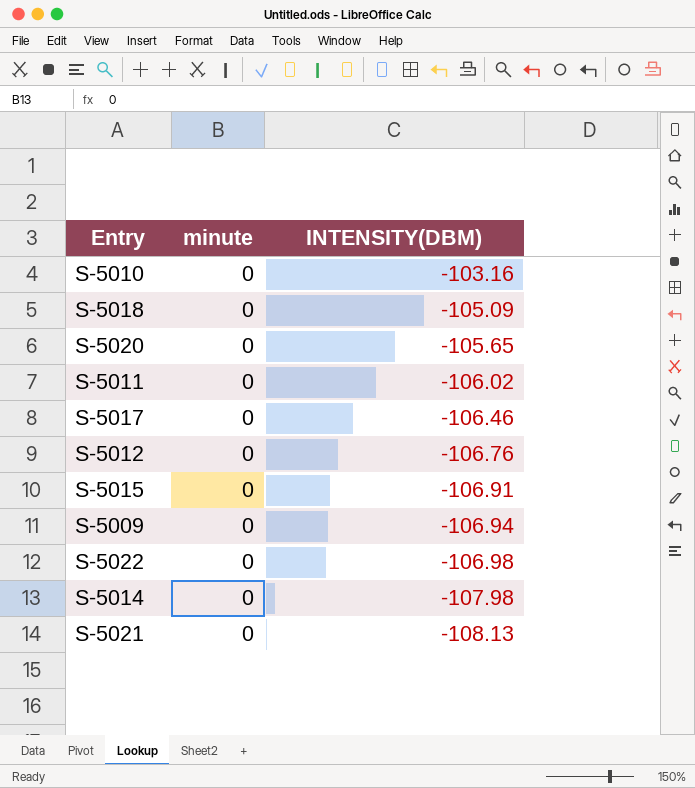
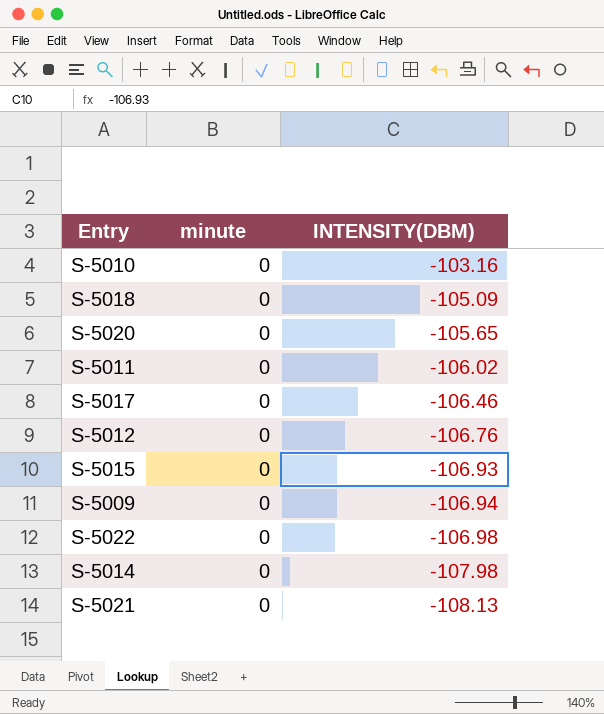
S-5015 | INTENSITY(DBM): -106.91 -> -106.93

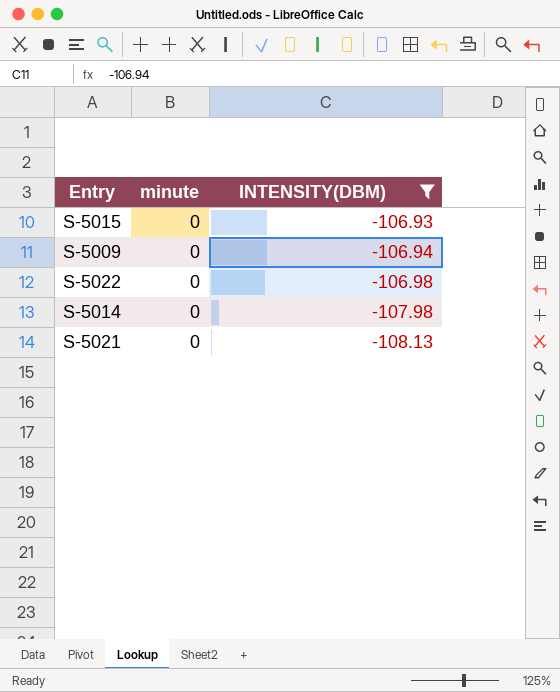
filter: none -> INTENSITY(DBM) <= -106.93

